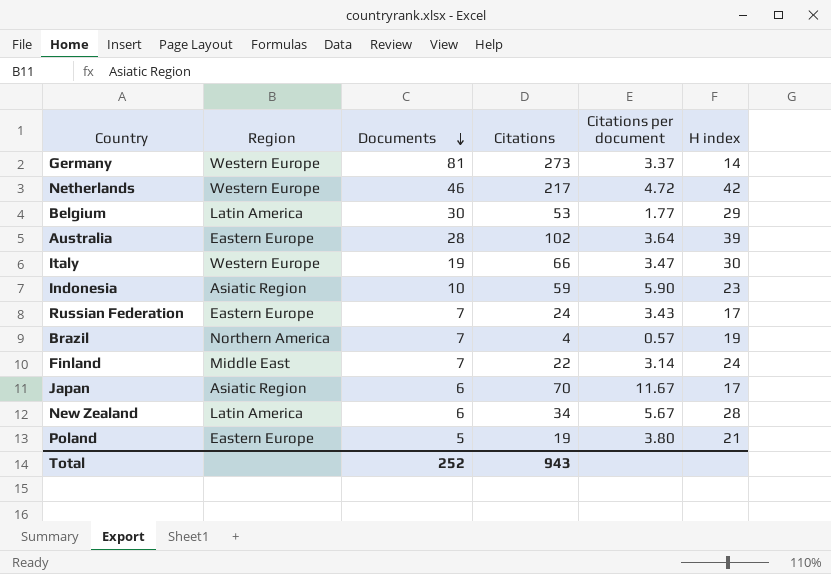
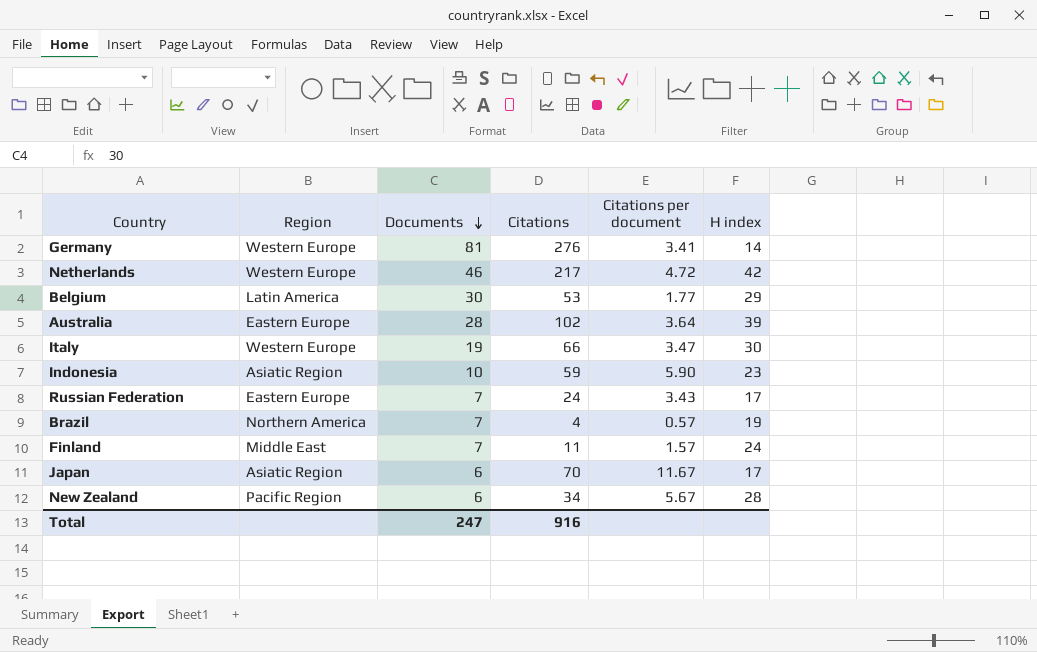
row Poland: Eastern Europe | 5 | 19 | 3.80 | 21 -> none
Germany | Citations: 273 -> 276
Germany | Citations per document: 3.37 -> 3.41
Finland | Citations: 22 -> 11
Finland | Citations per document: 3.14 -> 1.57
New Zealand | Region: Latin America -> Pacific Region
Total | Documents: 252 -> 247
Total | Citations: 943 -> 916

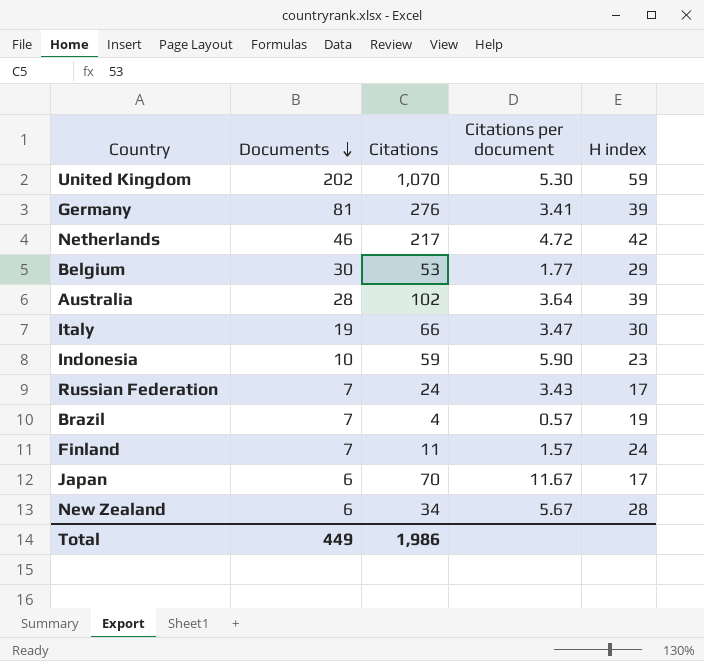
column Region | position: 2 -> none
row United Kingdom: none -> 202 | 1,070 | 5.30 | 59
Germany | H index: 14 -> 39
Total | Documents: 247 -> 449
Total | Citations: 916 -> 1,986

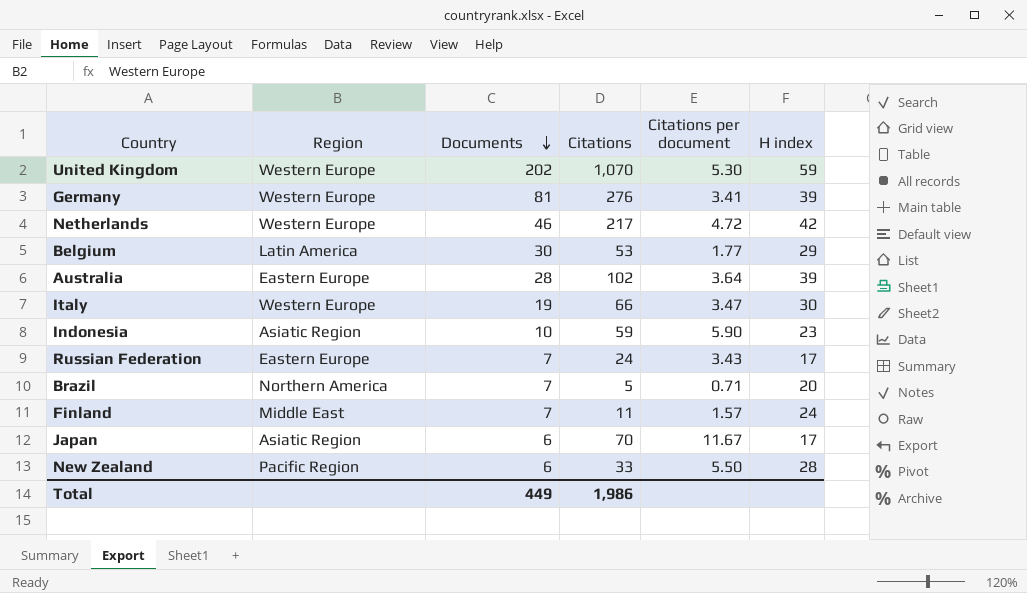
column Region | position: none -> 2
Brazil | Citations: 4 -> 5
Brazil | Citations per document: 0.57 -> 0.71
Brazil | H index: 19 -> 20
New Zealand | Citations: 34 -> 33
New Zealand | Citations per document: 5.67 -> 5.50

